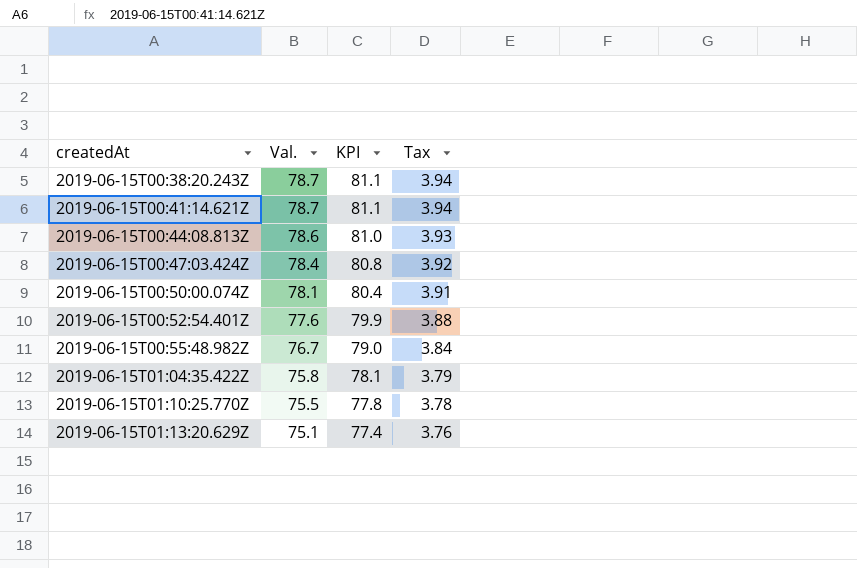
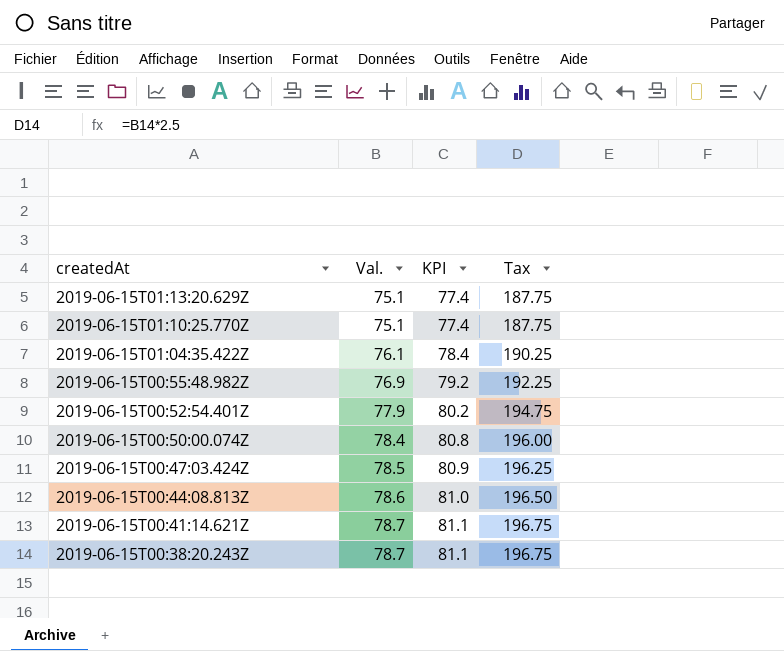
row order: createdAt ascending -> createdAt descending
column Tax | formula: [Val.] * 0.05 -> [Val.] * 2.5
2019-06-15T01:10:25.770Z | Val.: 75.5 -> 75.1
2019-06-15T01:10:25.770Z | KPI: 77.8 -> 77.4
2019-06-15T01:04:35.422Z | Val.: 75.8 -> 76.1
2019-06-15T01:04:35.422Z | KPI: 78.1 -> 78.4
2019-06-15T00:55:48.982Z | Val.: 76.7 -> 76.9
2019-06-15T00:55:48.982Z | KPI: 79.0 -> 79.2
2019-06-15T00:52:54.401Z | Val.: 77.6 -> 77.9
2019-06-15T00:52:54.401Z | KPI: 79.9 -> 80.2
2019-06-15T00:50:00.074Z | Val.: 78.1 -> 78.4
2019-06-15T00:50:00.074Z | KPI: 80.4 -> 80.8
2019-06-15T00:47:03.424Z | Val.: 78.4 -> 78.5
2019-06-15T00:47:03.424Z | KPI: 80.8 -> 80.9

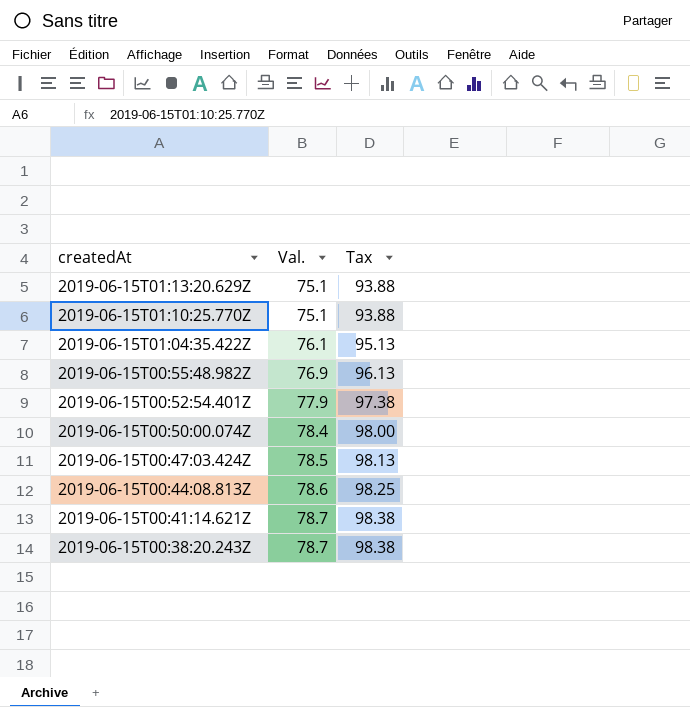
column KPI | formula: [Val.] * 1.03 -> none
column Tax | formula: [Val.] * 2.5 -> [Val.] * 1.25

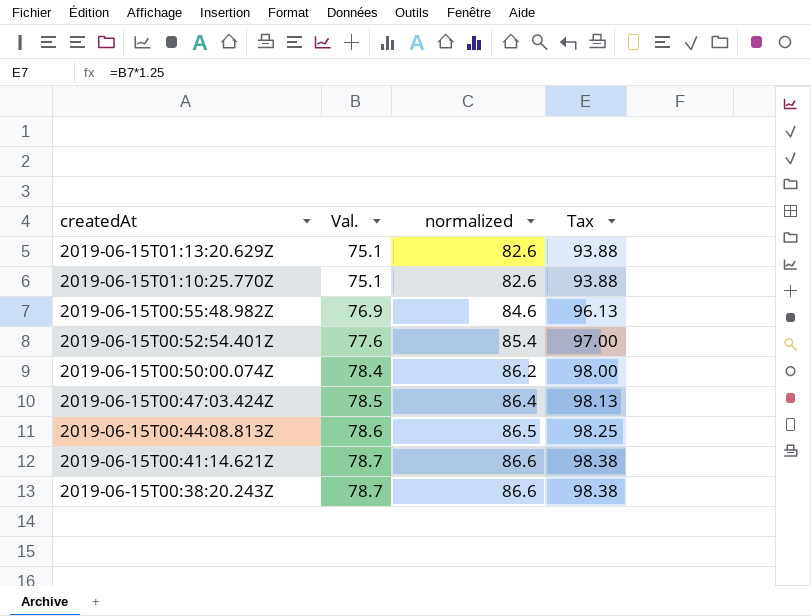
column normalized | formula: none -> [Val.] * 1.1
row 2019-06-15T01:04:35.422Z: 76.1 | 95.13 -> none
2019-06-15T00:52:54.401Z | Val.: 77.9 -> 77.6
2019-06-15T00:52:54.401Z | Tax: 97.38 -> 97.00

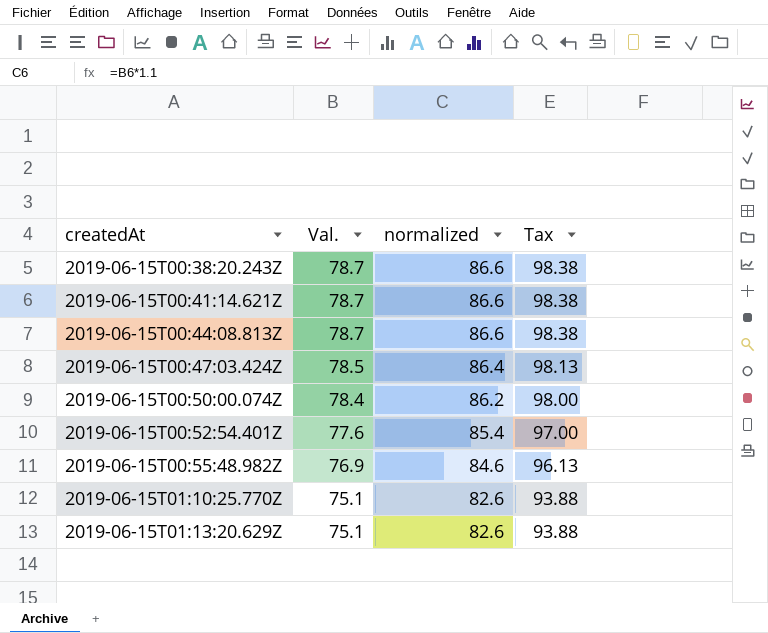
row order: createdAt descending -> createdAt ascending
2019-06-15T00:44:08.813Z | Val.: 78.6 -> 78.7
2019-06-15T00:44:08.813Z | normalized: 86.5 -> 86.6
2019-06-15T00:44:08.813Z | Tax: 98.25 -> 98.38

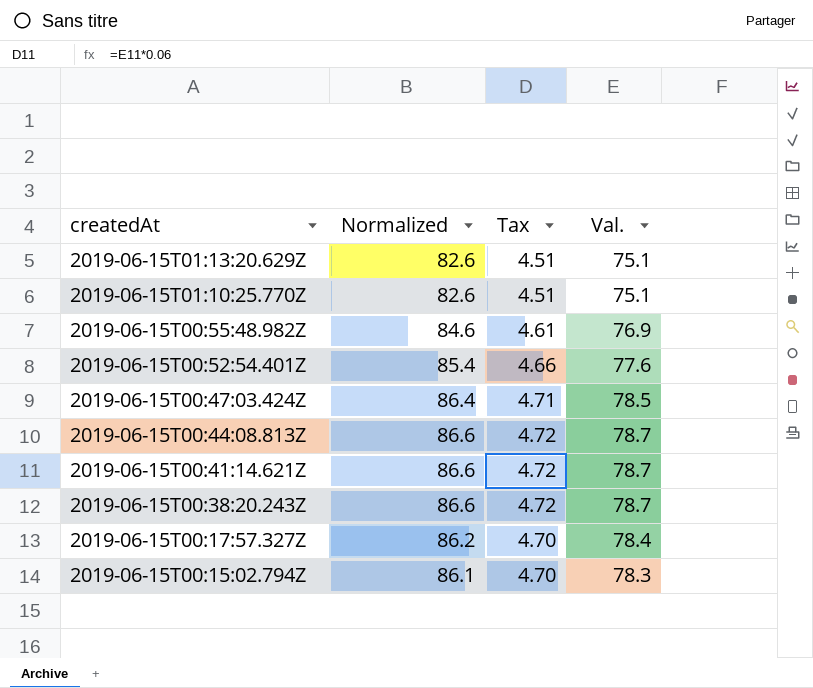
row order: createdAt ascending -> createdAt descending
column name: normalized -> Normalized
column Tax | formula: [Val.] * 1.25 -> [Val.] * 0.06
column Val. | position: 2 -> 4
row 2019-06-15T00:50:00.074Z: 78.4 | 86.2 | 98.00 -> none
row 2019-06-15T00:17:57.327Z: none -> 86.2 | 4.70 | 78.4
row 2019-06-15T00:15:02.794Z: none -> 86.1 | 4.70 | 78.3

